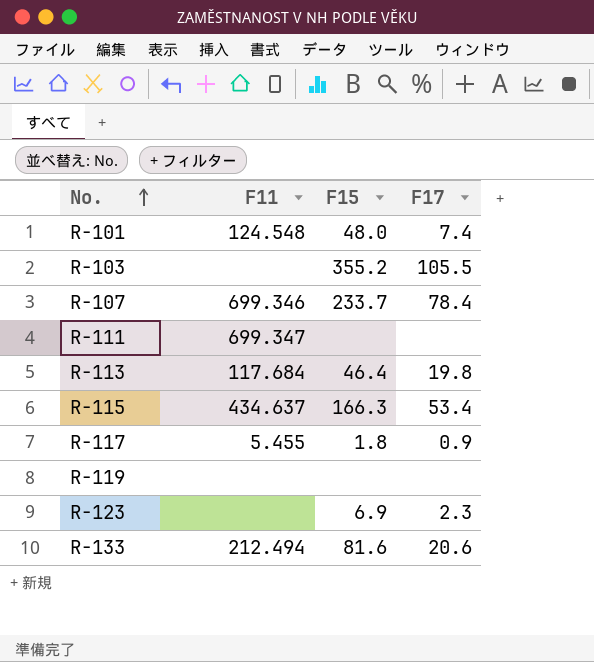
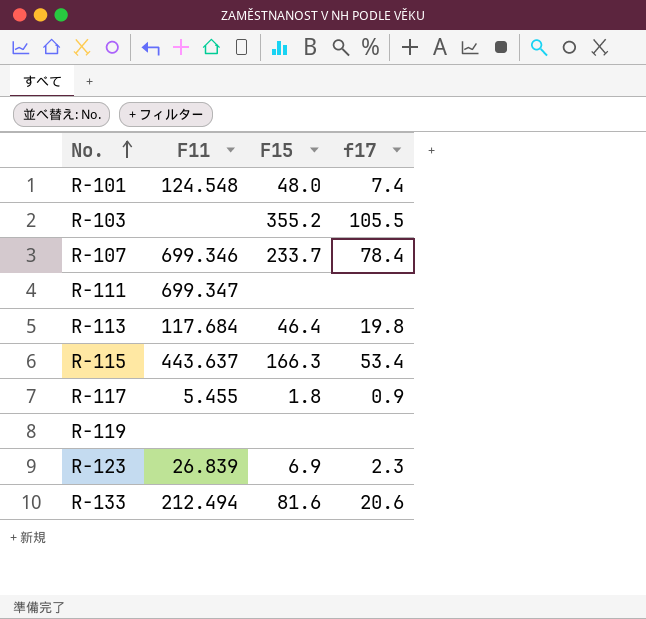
column name: F17 -> f17
R-115 | F11: 434.637 -> 443.637
R-123 | F11: none -> 26.839

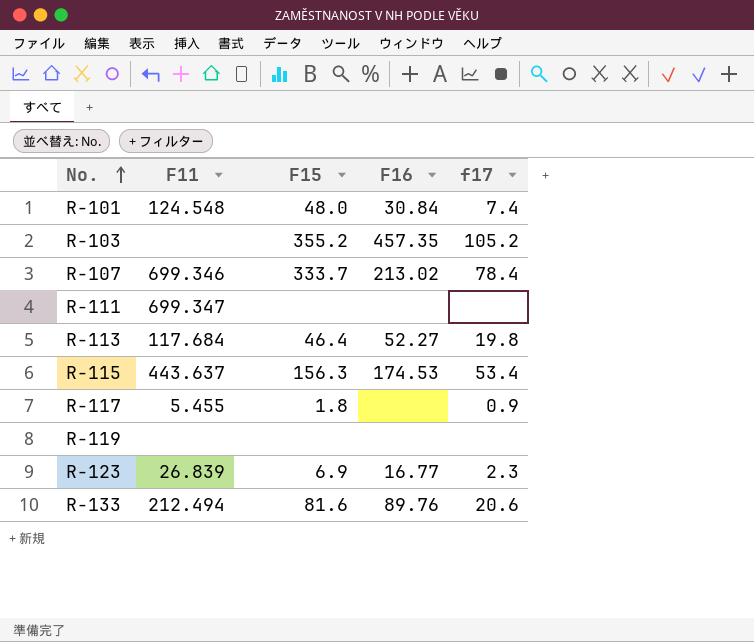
column F16 | position: none -> 4
R-103 | f17: 105.5 -> 105.2
R-107 | F15: 233.7 -> 333.7
R-115 | F15: 166.3 -> 156.3

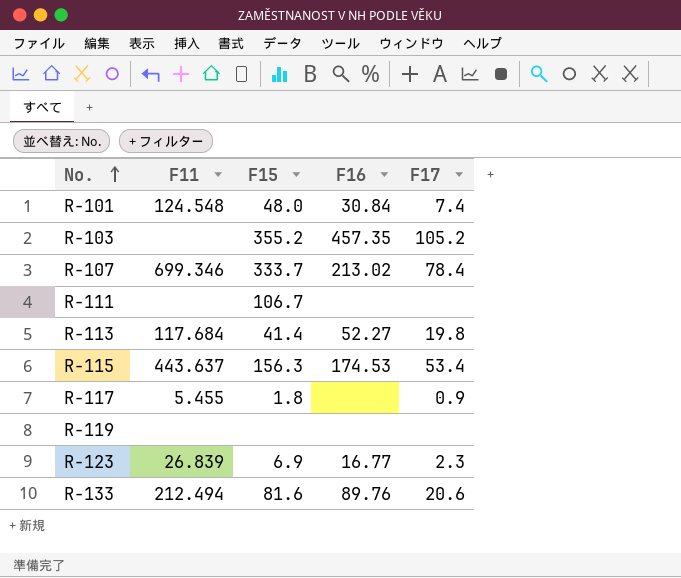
column name: f17 -> F17
R-111 | F11: 699.347 -> none
R-111 | F15: none -> 106.7
R-113 | F15: 46.4 -> 41.4

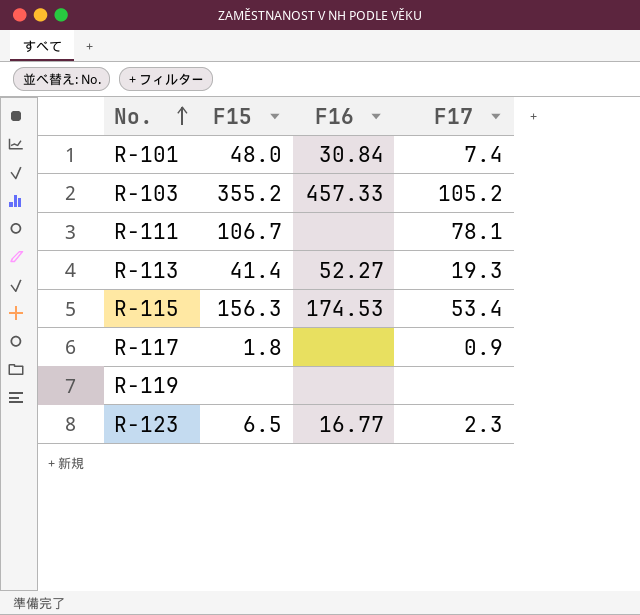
column F11 | position: 2 -> none
row R-107: 699.346 | 333.7 | 213.02 | 78.4 -> none
row R-133: 212.494 | 81.6 | 89.76 | 20.6 -> none
R-103 | F16: 457.35 -> 457.33
R-111 | F17: none -> 78.1
R-113 | F17: 19.8 -> 19.3
R-123 | F15: 6.9 -> 6.5

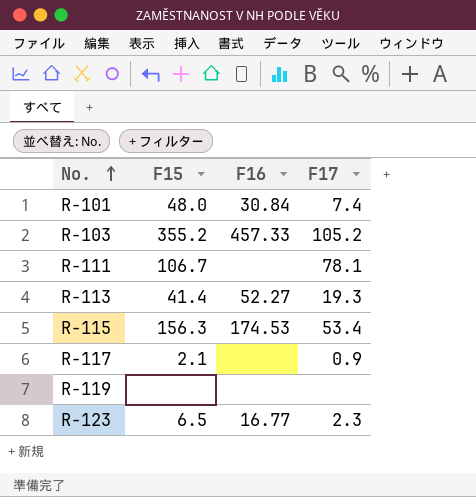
R-117 | F15: 1.8 -> 2.1

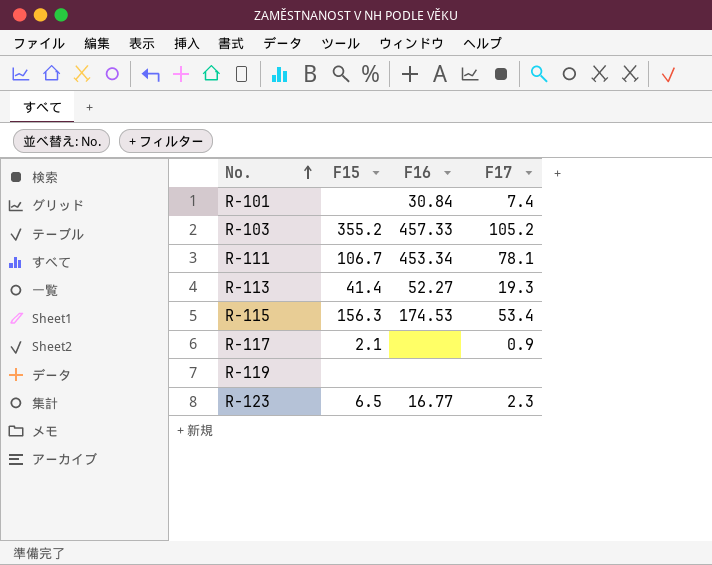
R-101 | F15: 48.0 -> none
R-111 | F16: none -> 453.34

